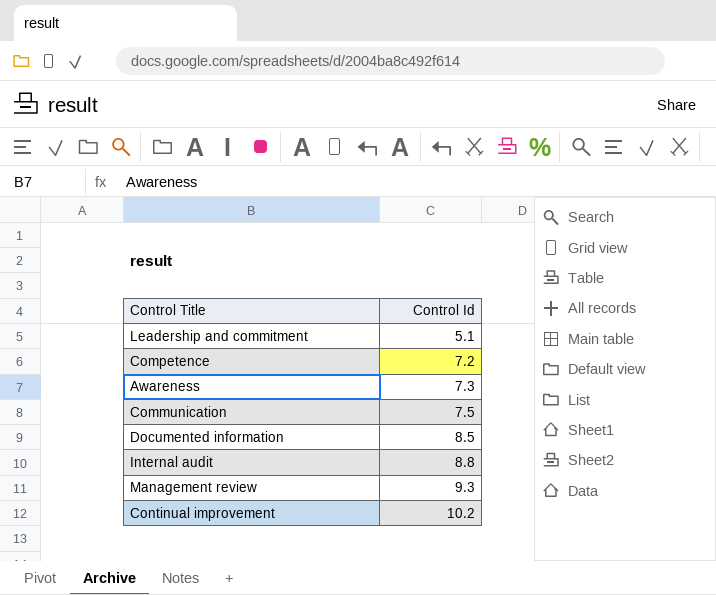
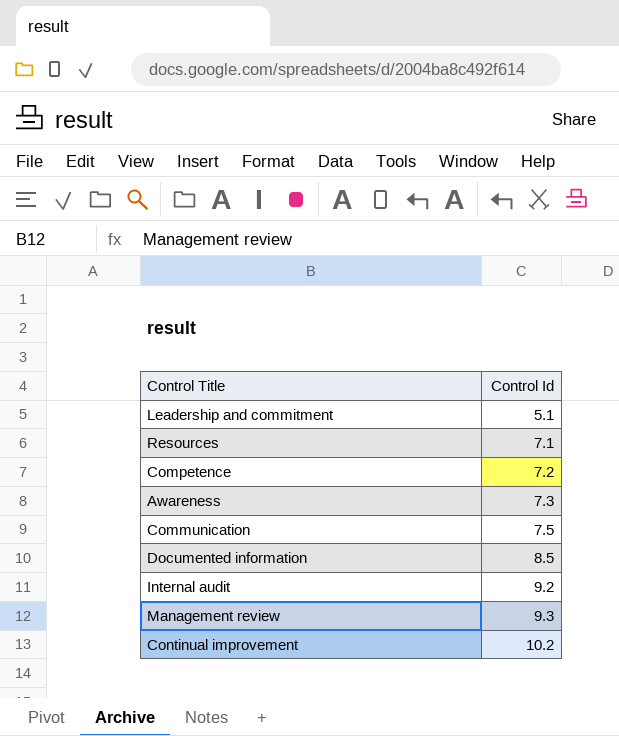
row Resources: none -> 7.1
Internal audit | Control Id: 8.8 -> 9.2

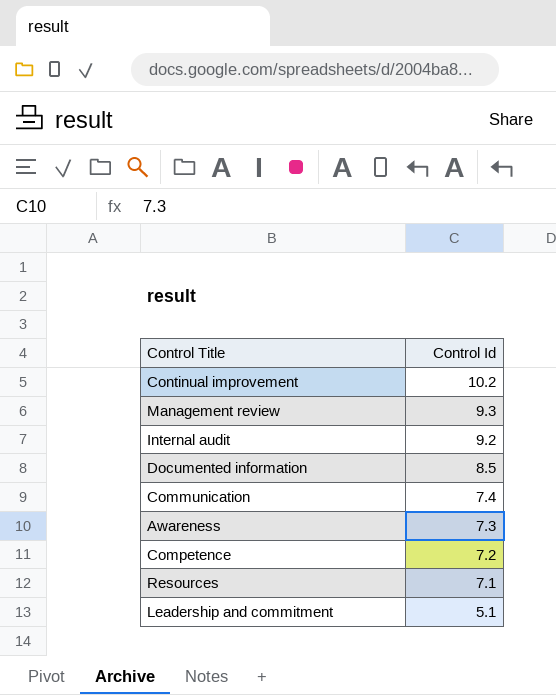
row order: Control Id ascending -> Control Id descending
Communication | Control Id: 7.5 -> 7.4

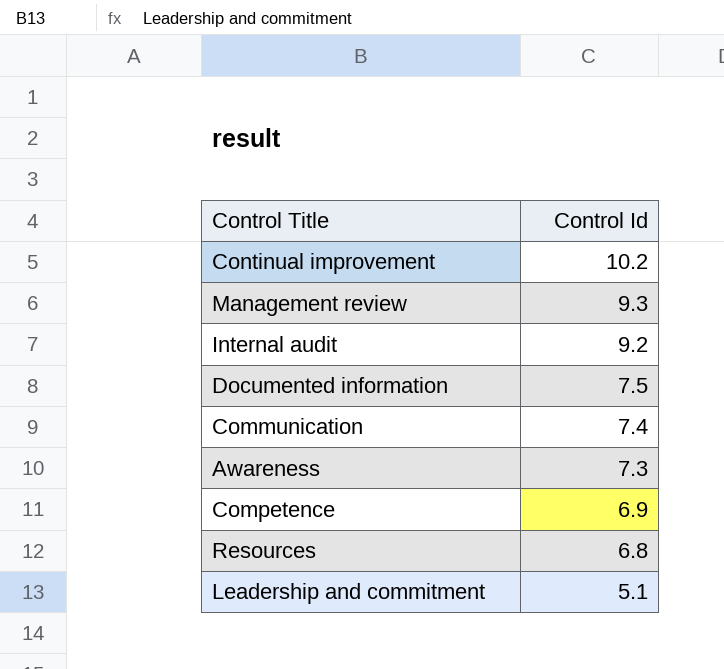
Documented information | Control Id: 8.5 -> 7.5
Competence | Control Id: 7.2 -> 6.9
Resources | Control Id: 7.1 -> 6.8

